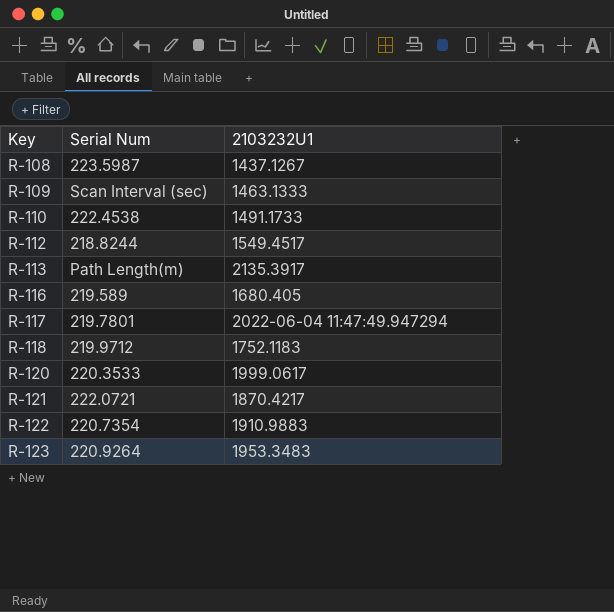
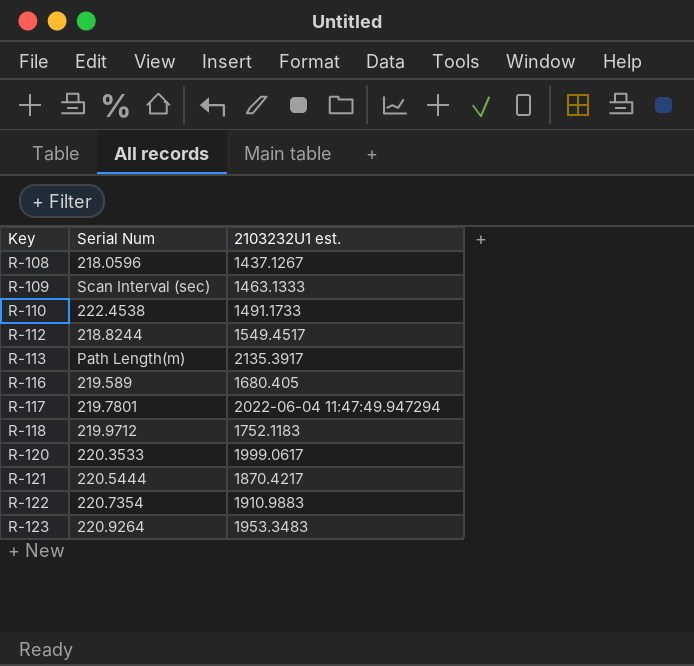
column name: 2103232U1 -> 2103232U1 est.
R-108 | Serial Num: 223.5987 -> 218.0596
R-121 | Serial Num: 222.0721 -> 220.5444

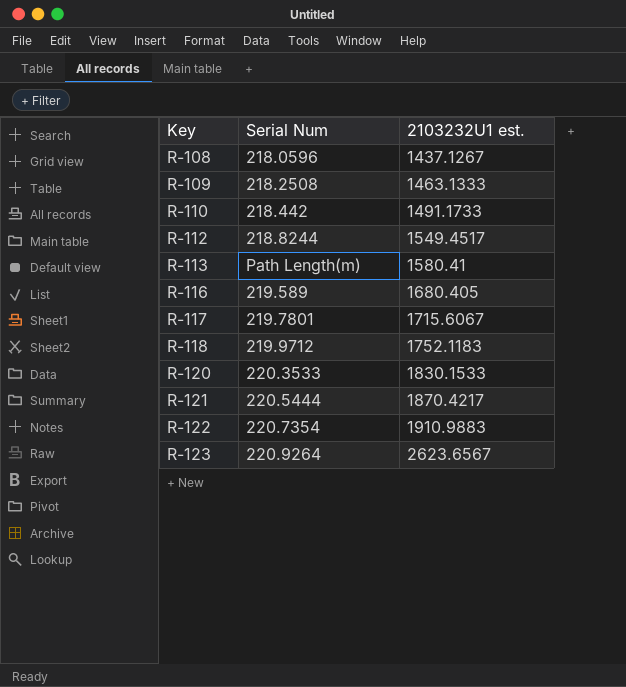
R-109 | Serial Num: Scan Interval (sec) -> 218.2508
R-110 | Serial Num: 222.4538 -> 218.442
R-113 | 2103232U1 est.: 2135.3917 -> 1580.41
R-117 | 2103232U1 est.: 2022-06-04 11:47:49.947294 -> 1715.6067
R-120 | 2103232U1 est.: 1999.0617 -> 1830.1533
R-123 | 2103232U1 est.: 1953.3483 -> 2623.6567

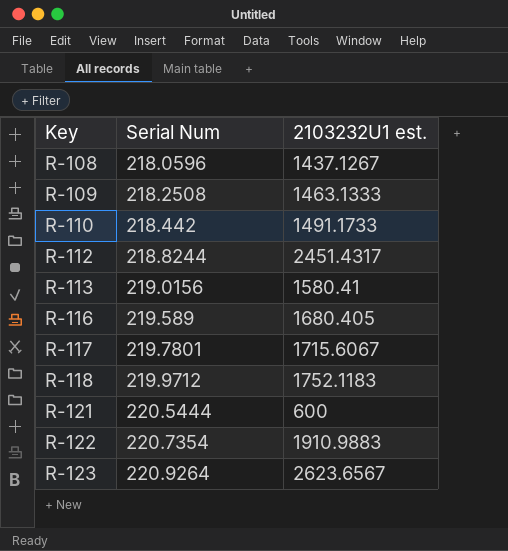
row R-120: 220.3533 | 1830.1533 -> none
R-112 | 2103232U1 est.: 1549.4517 -> 2451.4317
R-113 | Serial Num: Path Length(m) -> 219.0156
R-121 | 2103232U1 est.: 1870.4217 -> 600

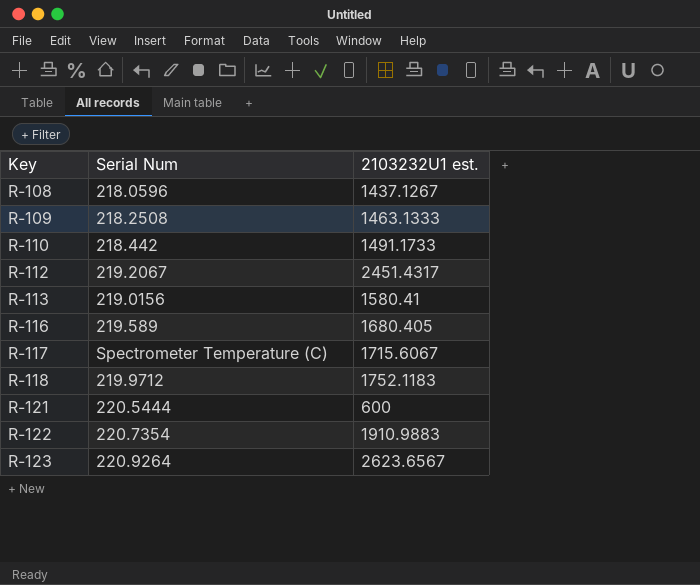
R-112 | Serial Num: 218.8244 -> 219.2067
R-117 | Serial Num: 219.7801 -> Spectrometer Temperature (C)

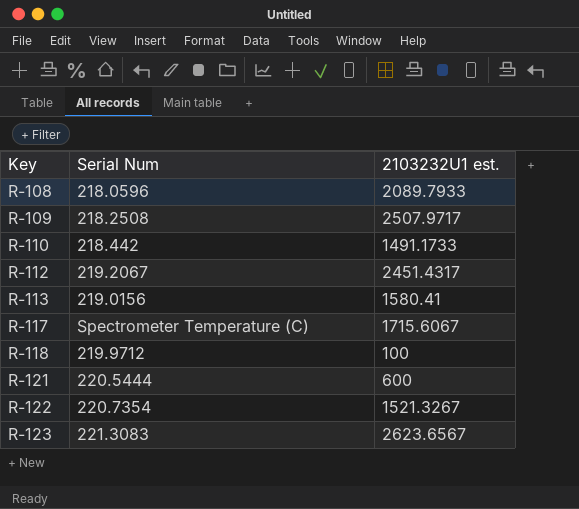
row R-116: 219.589 | 1680.405 -> none
R-108 | 2103232U1 est.: 1437.1267 -> 2089.7933
R-109 | 2103232U1 est.: 1463.1333 -> 2507.9717
R-118 | 2103232U1 est.: 1752.1183 -> 100
R-122 | 2103232U1 est.: 1910.9883 -> 1521.3267
R-123 | Serial Num: 220.9264 -> 221.3083

